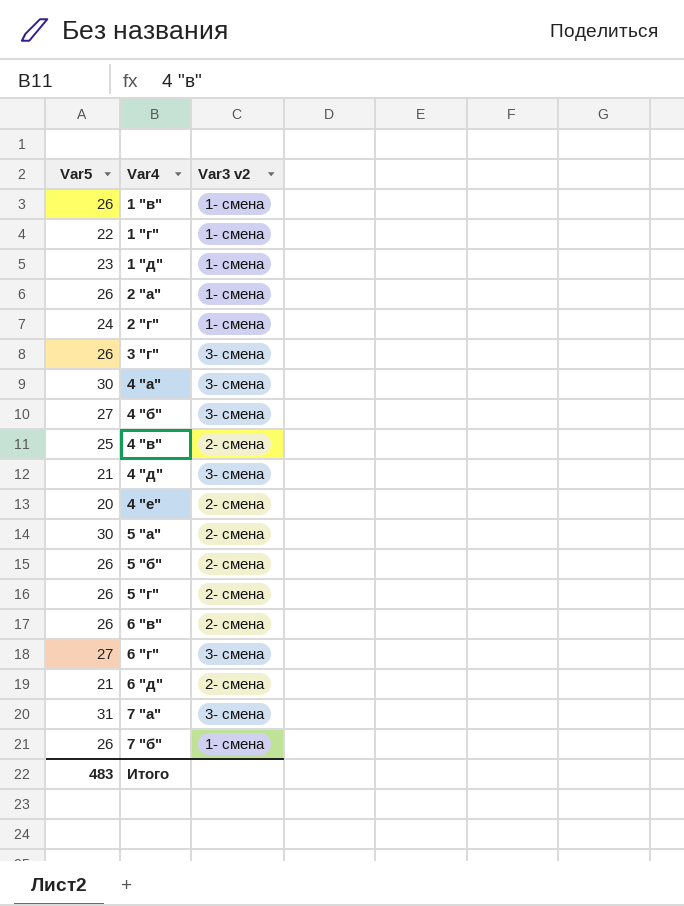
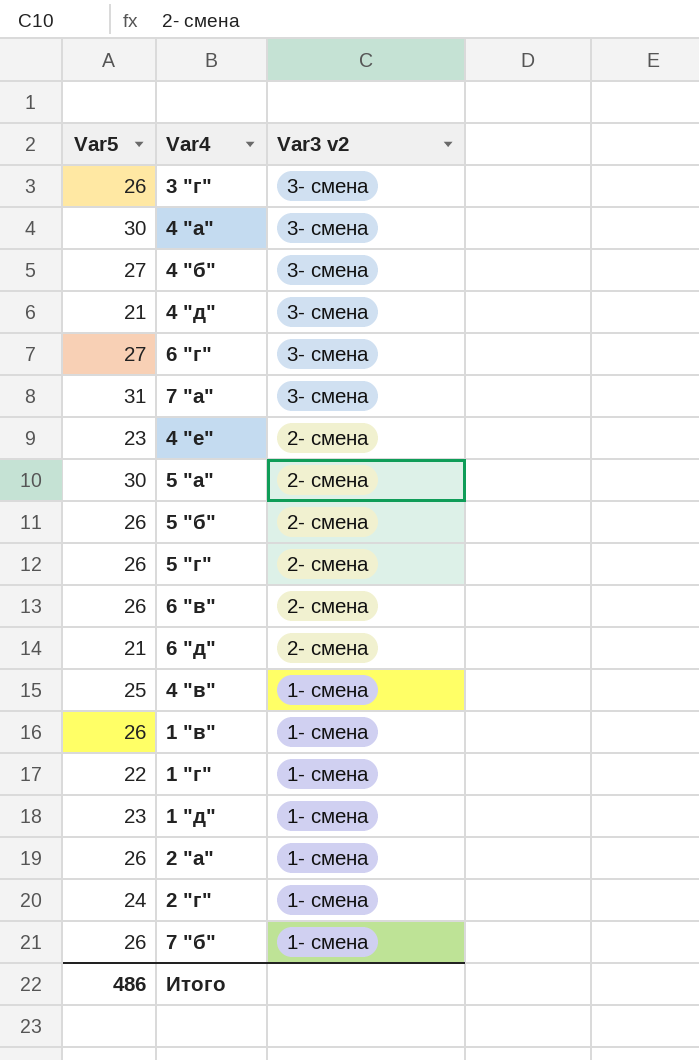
row order: Var4 ascending -> Var3 v2 descending
4 "е" | Var5: 20 -> 23
4 "в" | Var3 v2: 2- смена -> 1- смена
Итого | Var5: 483 -> 486

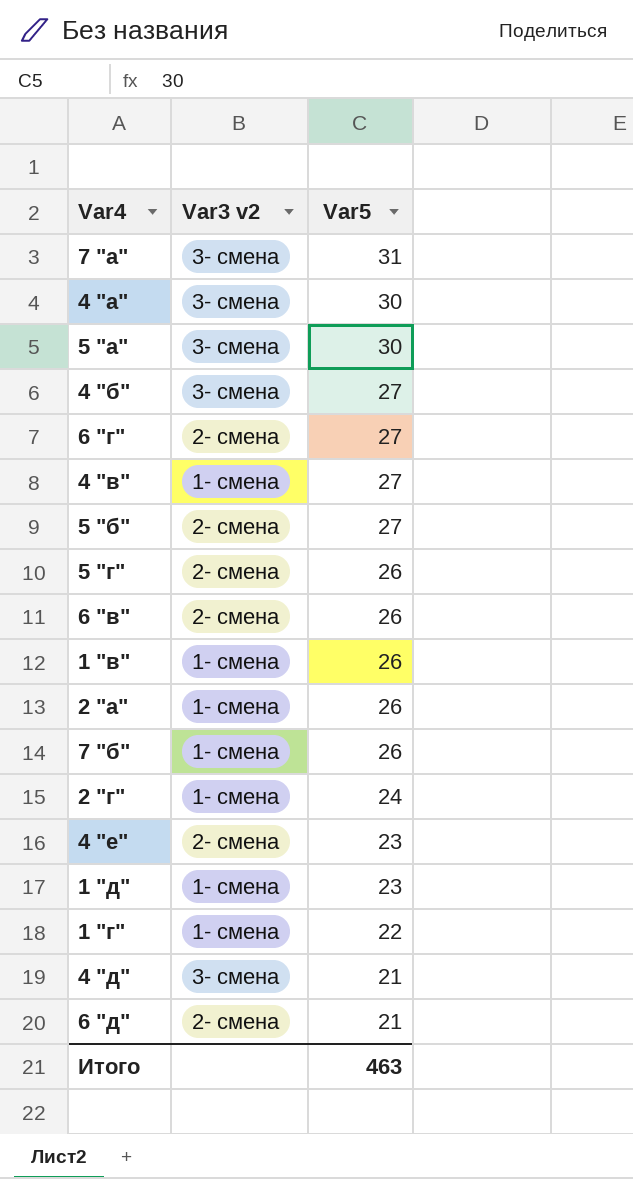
row order: Var3 v2 descending -> Var5 descending
column Var5 | position: 1 -> 3
row 3 "г": 26 | 3- смена -> none
5 "а" | Var3 v2: 2- смена -> 3- смена
6 "г" | Var3 v2: 3- смена -> 2- смена
4 "в" | Var5: 25 -> 27
5 "б" | Var5: 26 -> 27
Итого | Var5: 486 -> 463

